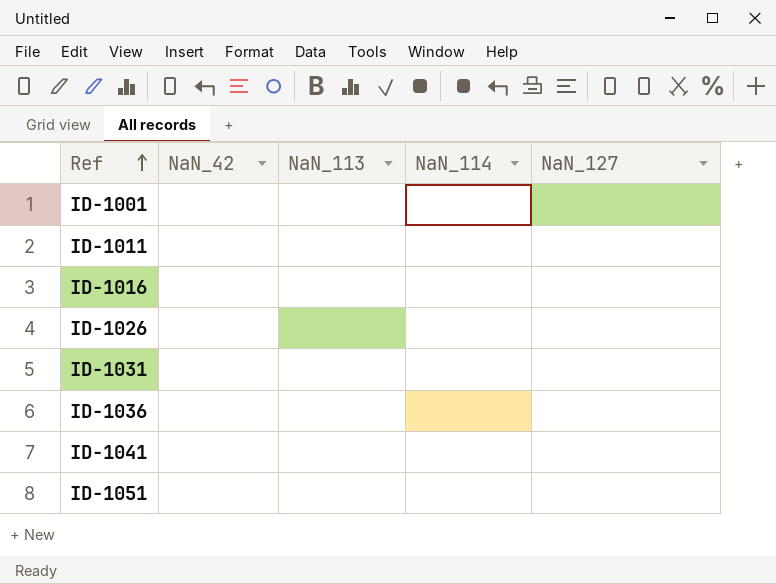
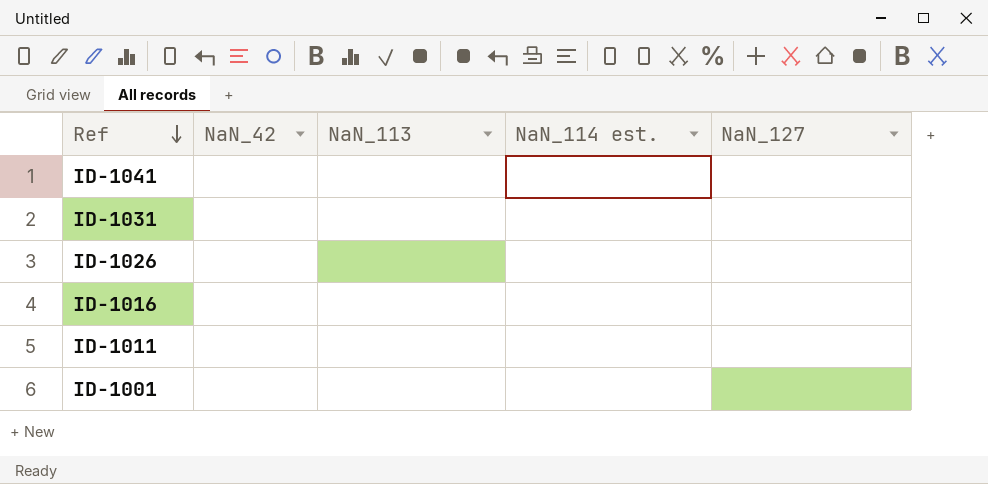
row order: Ref ascending -> Ref descending
column name: NaN_114 -> NaN_114 est.
row ID-1036: none | none | none | none -> none
row ID-1051: none | none | none | none -> none

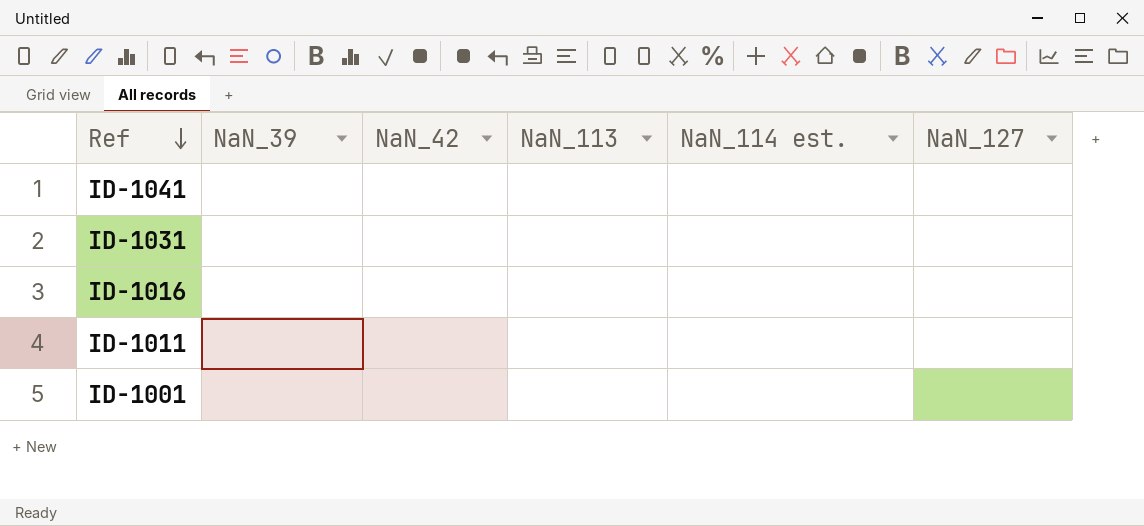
column NaN_39 | position: none -> 2
row ID-1026: none | none | none | none -> none

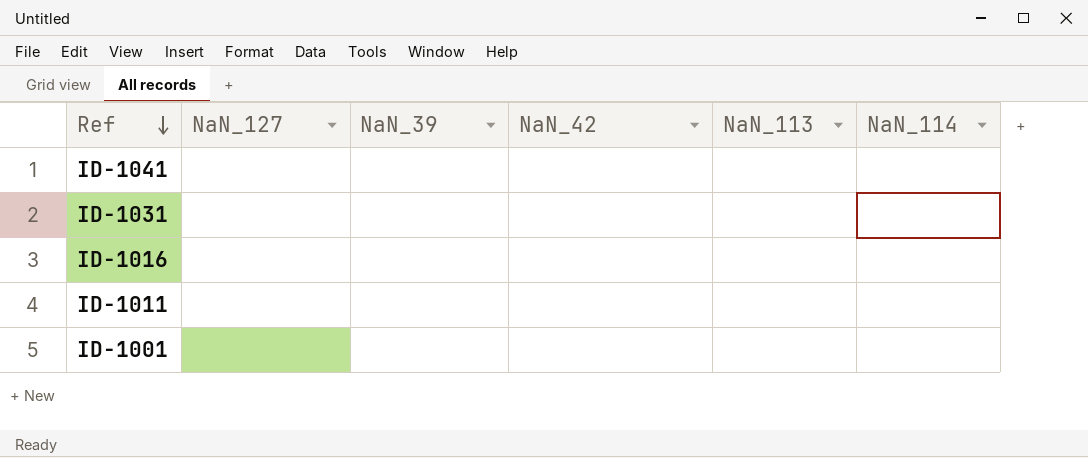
column NaN_127 | position: 6 -> 2
column name: NaN_114 est. -> NaN_114

